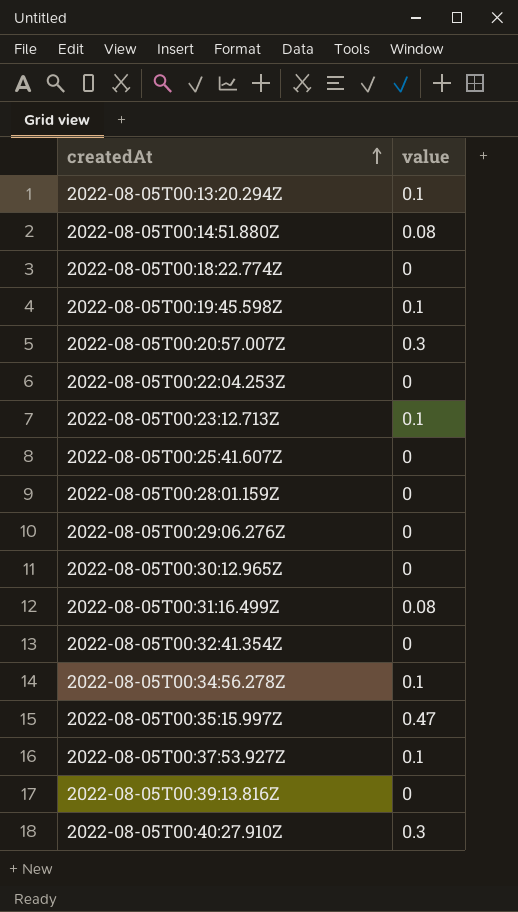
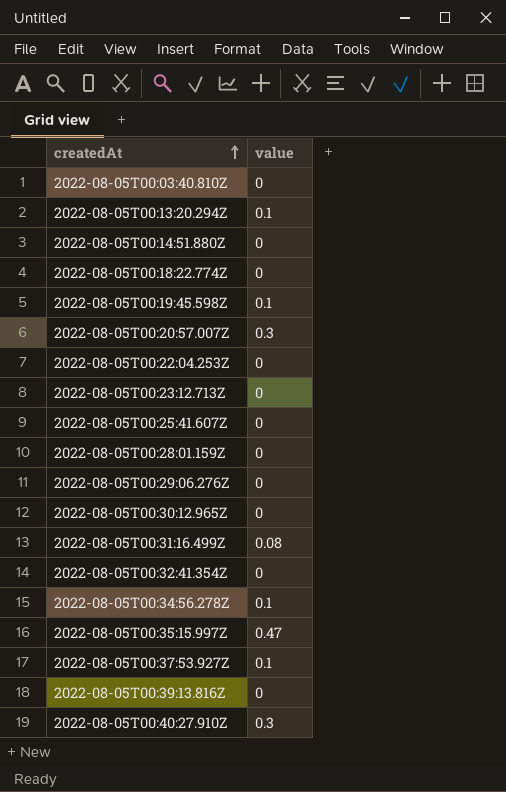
row 2022-08-05T00:03:40.810Z: none -> 0
2022-08-05T00:14:51.880Z | value: 0.08 -> 0
2022-08-05T00:23:12.713Z | value: 0.1 -> 0

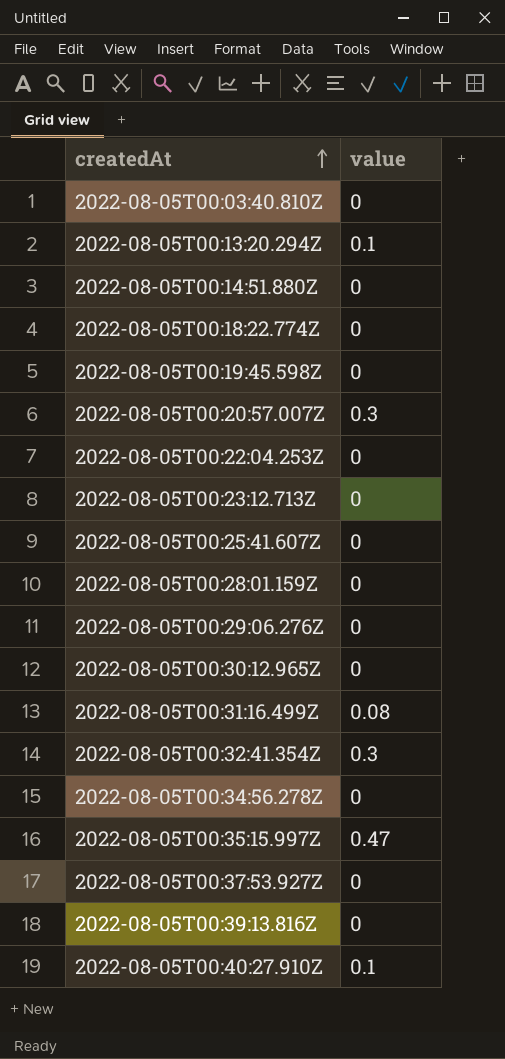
2022-08-05T00:19:45.598Z | value: 0.1 -> 0
2022-08-05T00:32:41.354Z | value: 0 -> 0.3
2022-08-05T00:34:56.278Z | value: 0.1 -> 0
2022-08-05T00:37:53.927Z | value: 0.1 -> 0
2022-08-05T00:40:27.910Z | value: 0.3 -> 0.1

